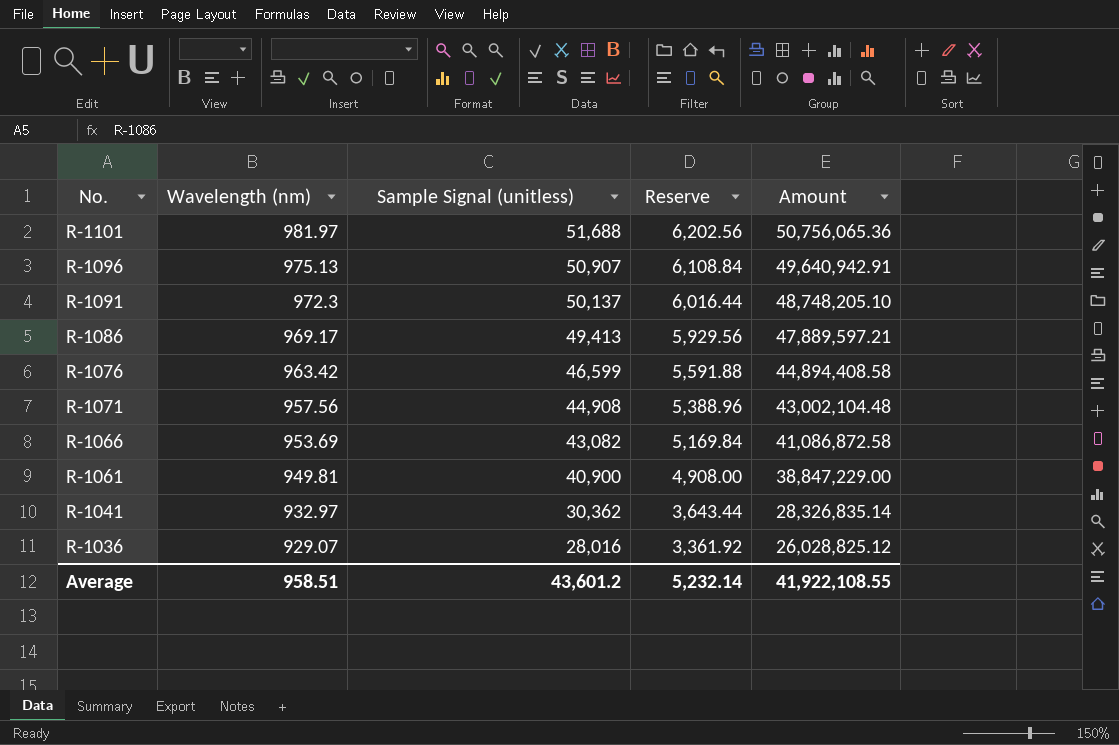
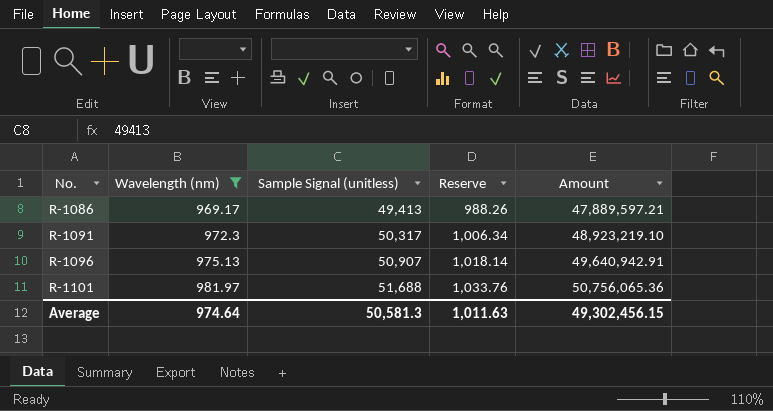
filter: none -> Wavelength (nm) >= 969.17
row order: No. descending -> No. ascending
column Reserve | formula: [Sample Signal (unitless)] * 0.12 -> [Sample Signal (unitless)] * 0.02
R-1091 | Sample Signal (unitless): 50,137 -> 50,317
R-1091 | Amount: 48,748,205.10 -> 48,923,219.10
Average | Wavelength (nm): 958.51 -> 974.64
Average | Sample Signal (unitless): 43,601.2 -> 50,581.3
Average | Reserve: 5,232.14 -> 1,011.63
Average | Amount: 41,922,108.55 -> 49,302,456.15

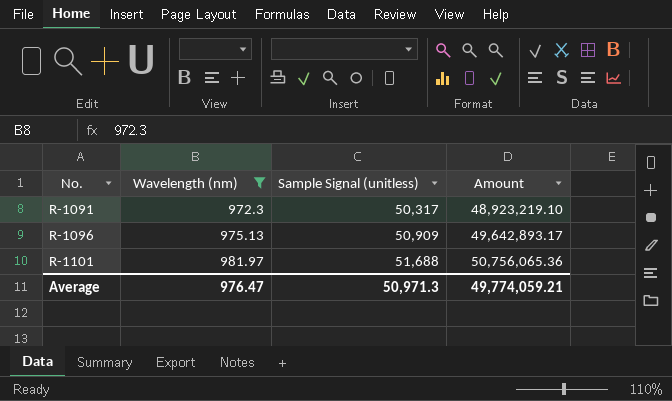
column Reserve | formula: [Sample Signal (unitless)] * 0.02 -> none
row R-1086: 969.17 | 49,413 | 988.26 | 47,889,597.21 -> none
R-1096 | Sample Signal (unitless): 50,907 -> 50,909
R-1096 | Amount: 49,640,942.91 -> 49,642,893.17
Average | Wavelength (nm): 974.64 -> 976.47
Average | Sample Signal (unitless): 50,581.3 -> 50,971.3
Average | Amount: 49,302,456.15 -> 49,774,059.21

